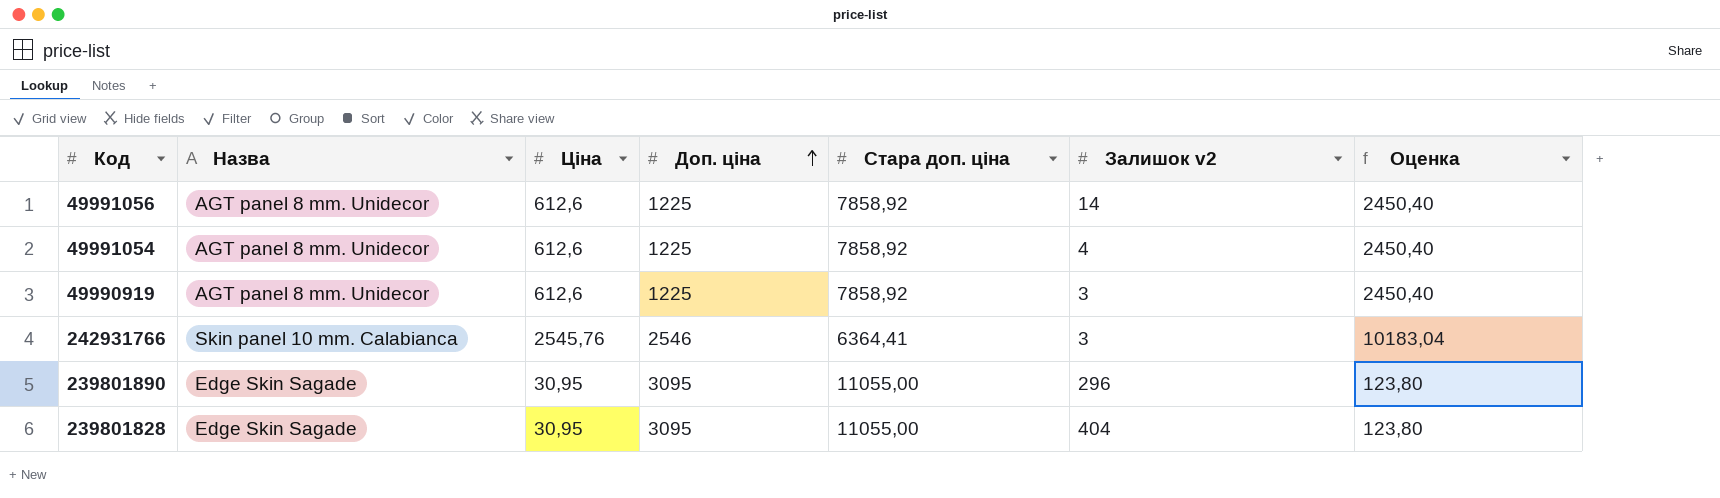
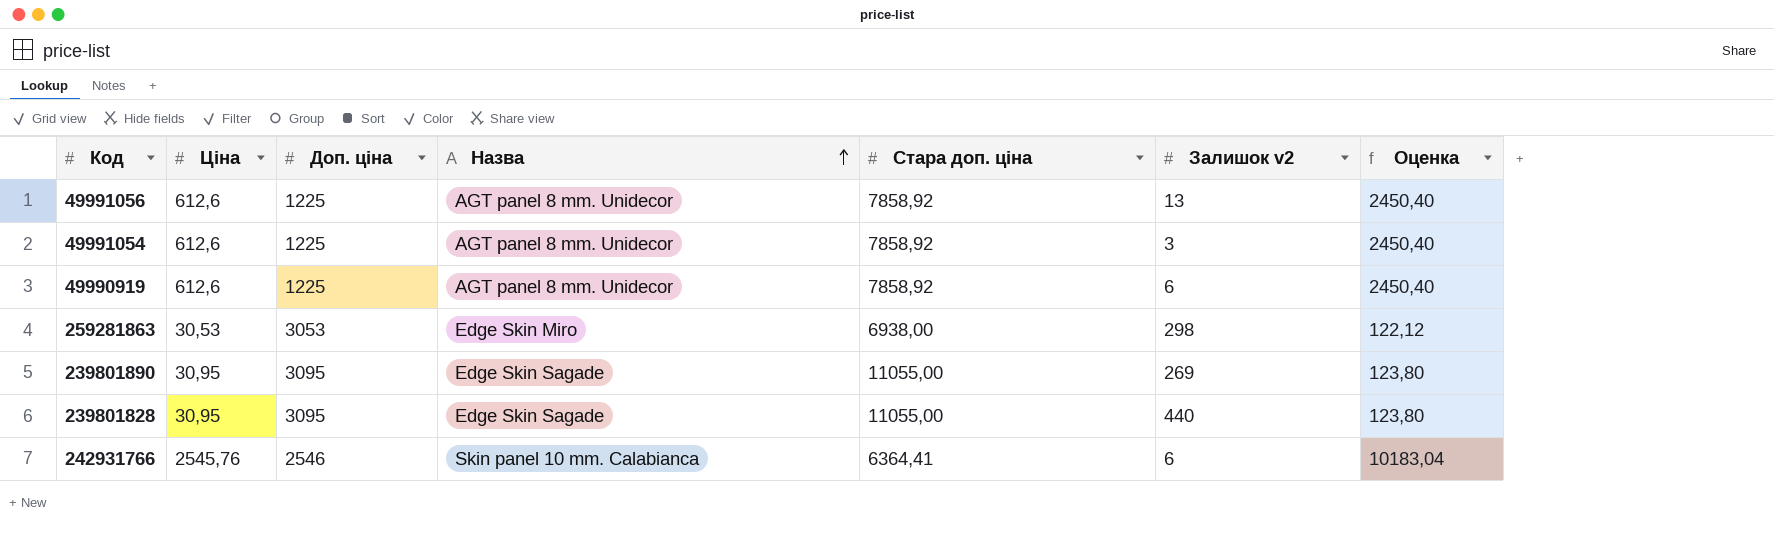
row order: Доп. ціна ascending -> Назва ascending
column Назва | position: 2 -> 4
49991056 | Залишок v2: 14 -> 13
49991054 | Залишок v2: 4 -> 3
49990919 | Залишок v2: 3 -> 6
row 259281863: none -> 30,53 | 3053 | Edge Skin Miro | 6938,00 | 298 | 122,12
239801890 | Залишок v2: 296 -> 269
239801828 | Залишок v2: 404 -> 440
242931766 | Залишок v2: 3 -> 6

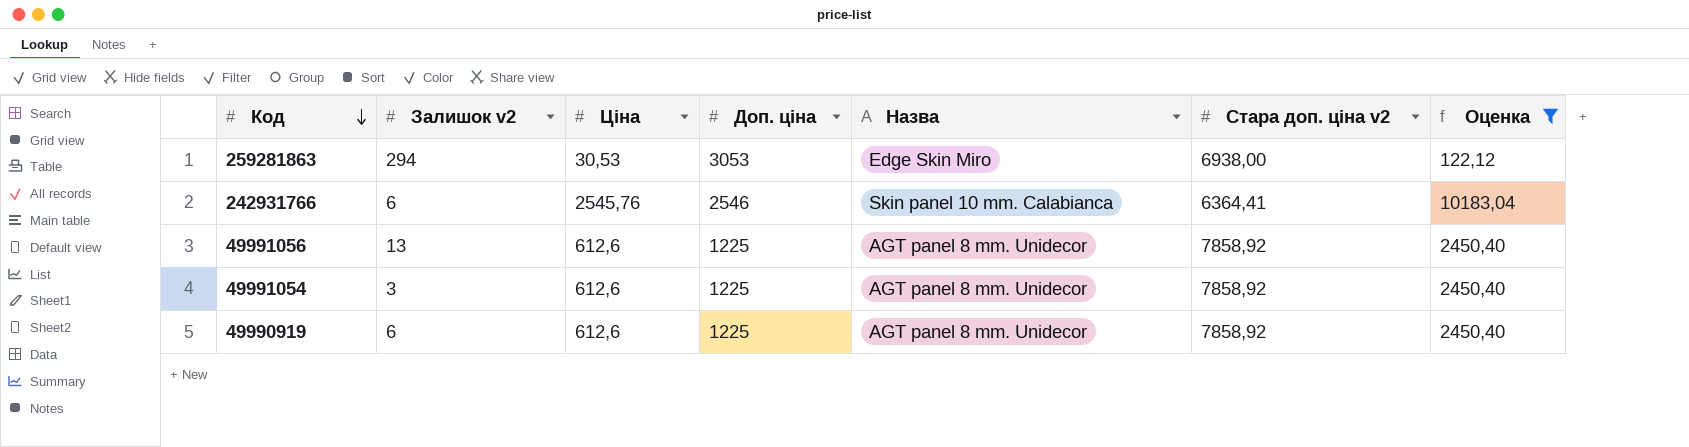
filter: none -> Оценка != 123,80
row order: Назва ascending -> Код descending
column Залишок v2 | position: 6 -> 2
column name: Стара доп. ціна -> Стара доп. ціна v2
259281863 | Залишок v2: 298 -> 294

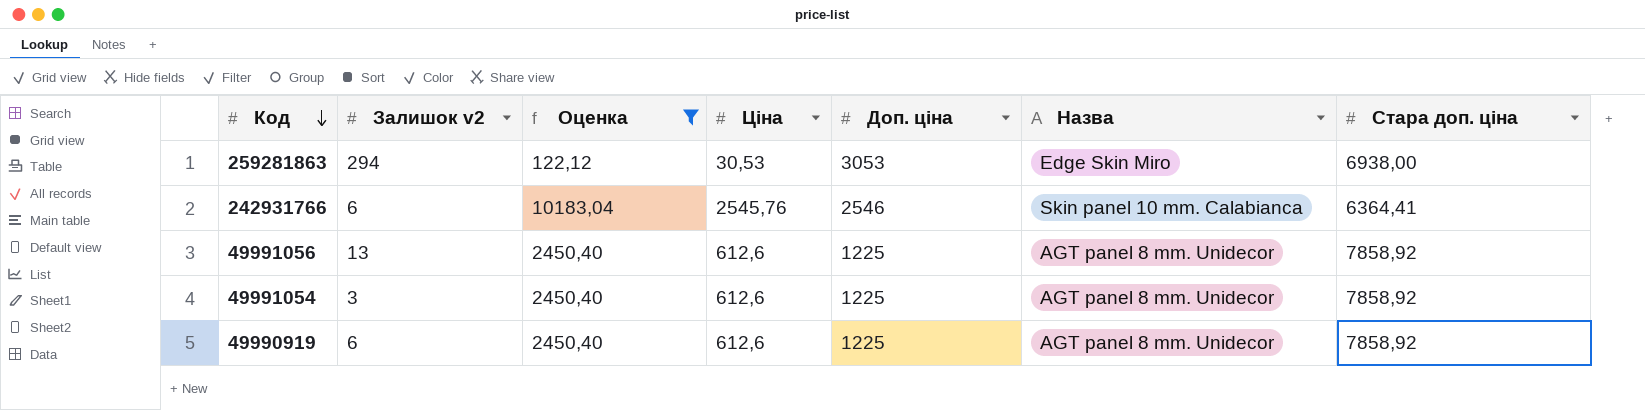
column Оценка | position: 7 -> 3
column name: Стара доп. ціна v2 -> Стара доп. ціна

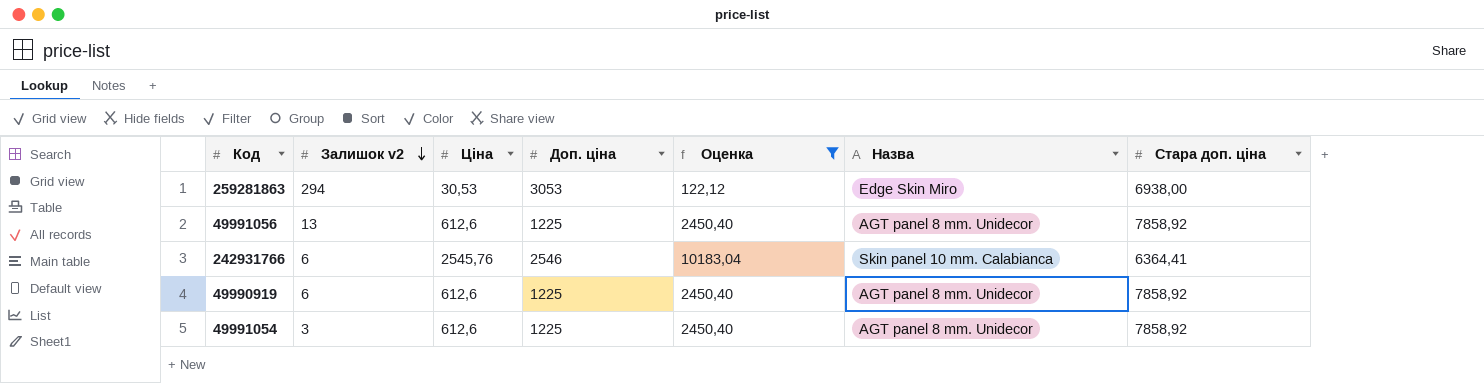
row order: Код descending -> Залишок v2 descending
column Оценка | position: 3 -> 5

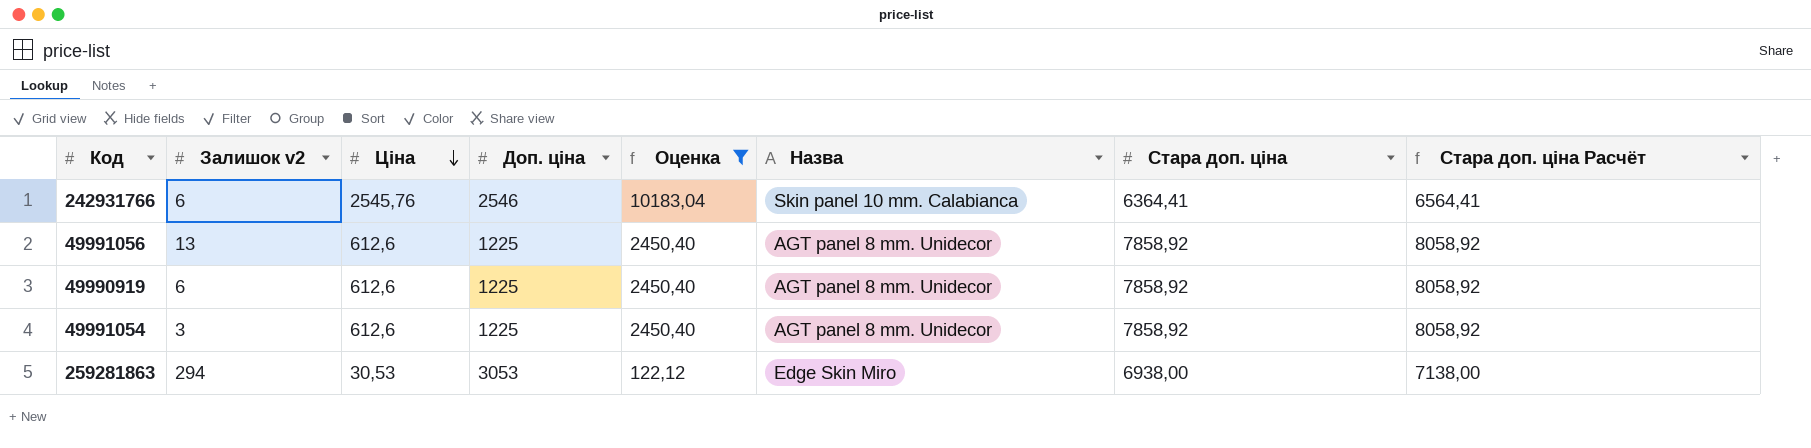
row order: Залишок v2 descending -> Ціна descending
column Стара доп. ціна Расчёт | formula: none -> [Стара доп. ціна] + 200

